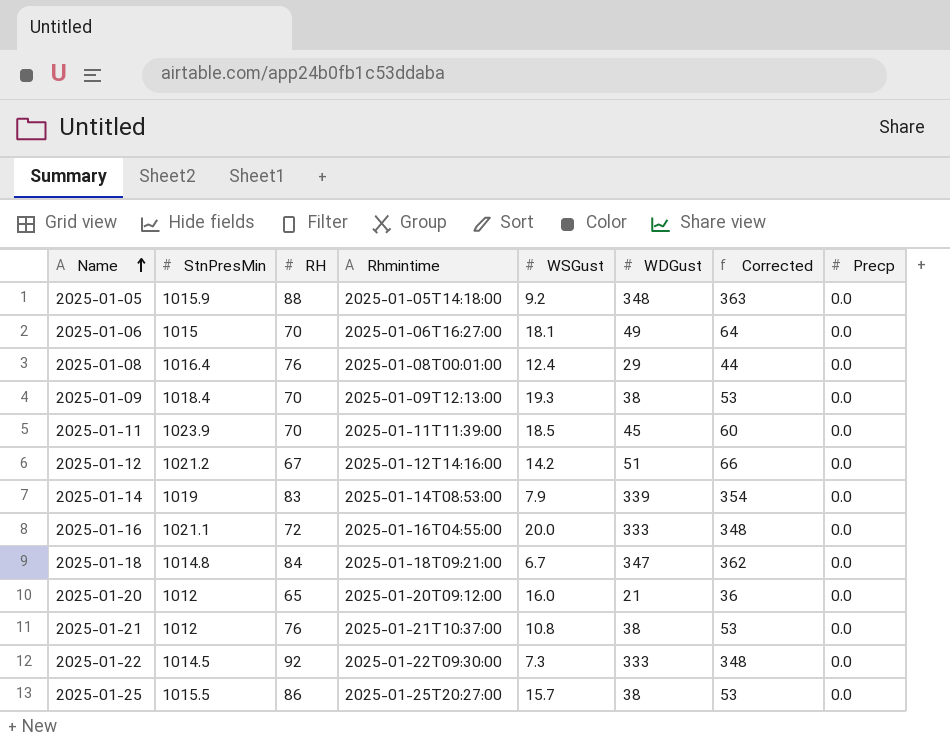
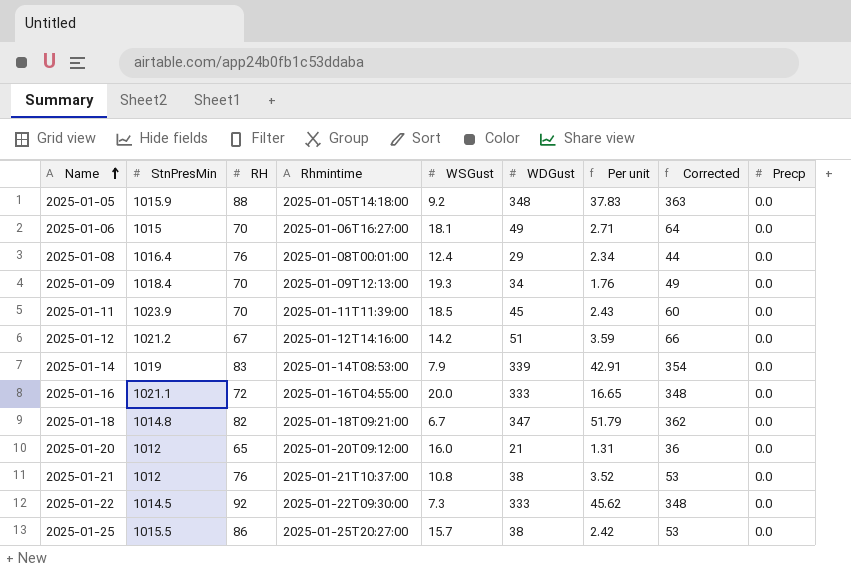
column Per unit | formula: none -> [WDGust] / [WSGust]
2025-01-09 | WDGust: 38 -> 34
2025-01-09 | Corrected: 53 -> 49
2025-01-18 | RH: 84 -> 82

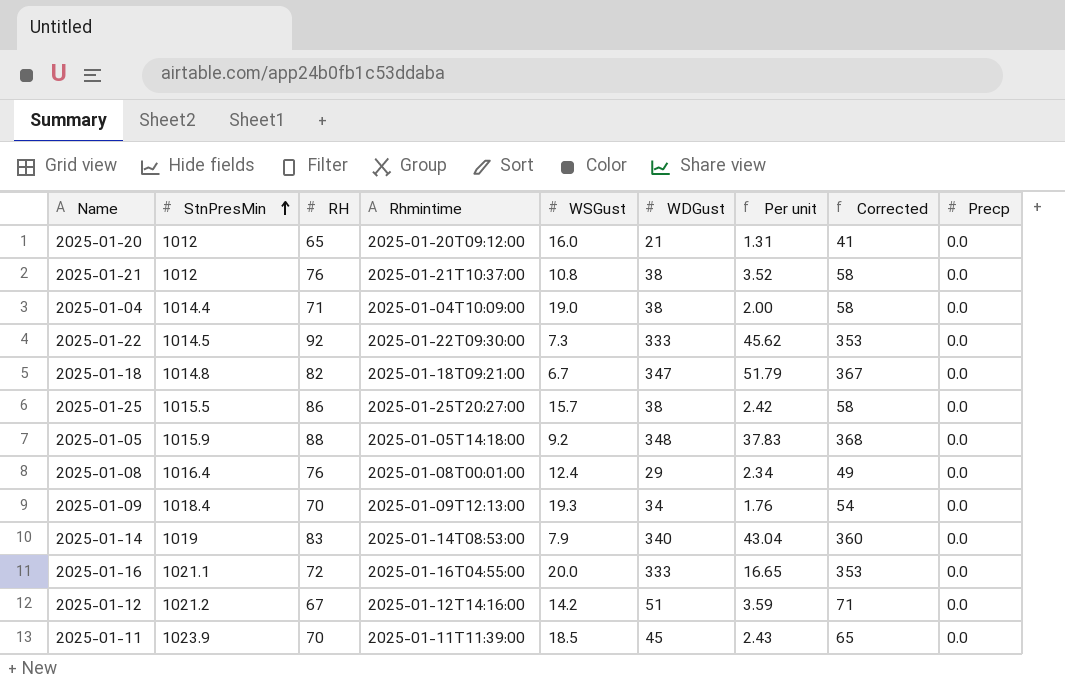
row order: Name ascending -> StnPresMin ascending
column Corrected | formula: [WDGust] + 15 -> [WDGust] + 20
row 2025-01-06: 1015 | 70 | 2025-01-06T16:27:00 | 18.1 | 49 | 2.71 | 64 | 0.0 -> none
row 2025-01-04: none -> 1014.4 | 71 | 2025-01-04T10:09:00 | 19.0 | 38 | 2.00 | 58 | 0.0
2025-01-14 | WDGust: 339 -> 340
2025-01-14 | Per unit: 42.91 -> 43.04

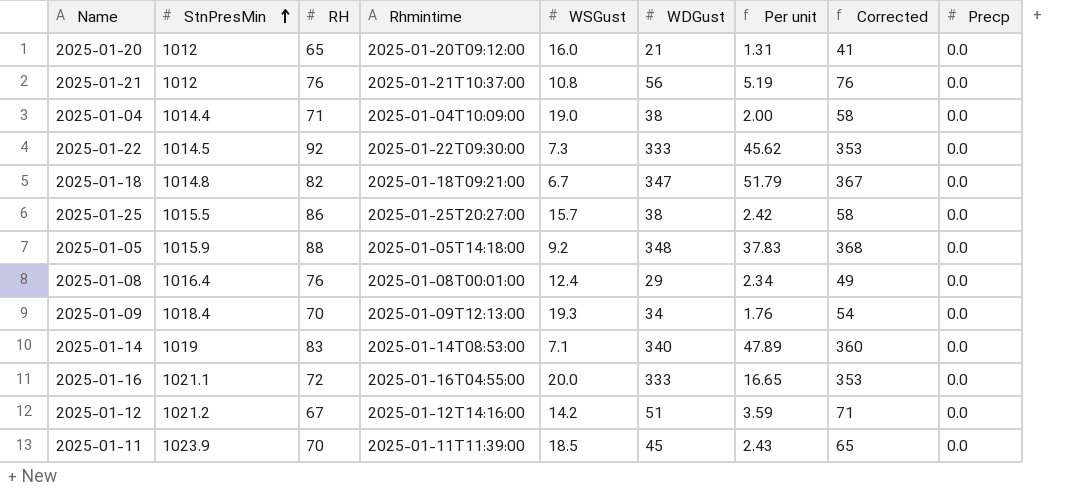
2025-01-21 | WDGust: 38 -> 56
2025-01-21 | Per unit: 3.52 -> 5.19
2025-01-21 | Corrected: 58 -> 76
2025-01-14 | WSGust: 7.9 -> 7.1
2025-01-14 | Per unit: 43.04 -> 47.89

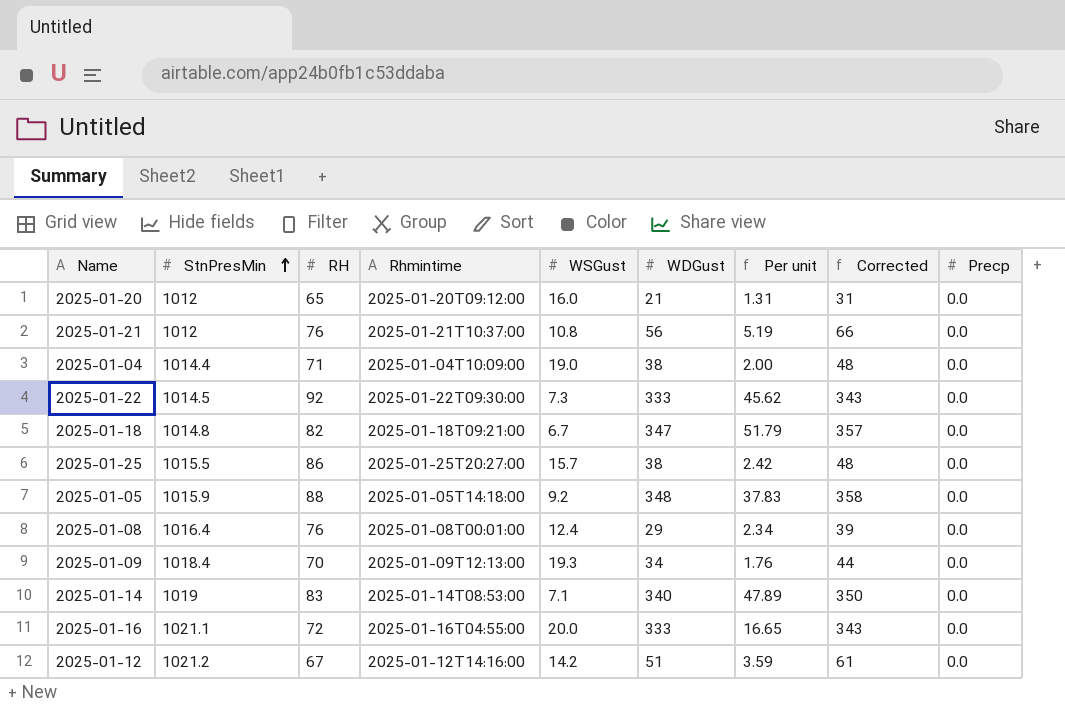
column Corrected | formula: [WDGust] + 20 -> [WDGust] + 10
row 2025-01-11: 1023.9 | 70 | 2025-01-11T11:39:00 | 18.5 | 45 | 2.43 | 65 | 0.0 -> none

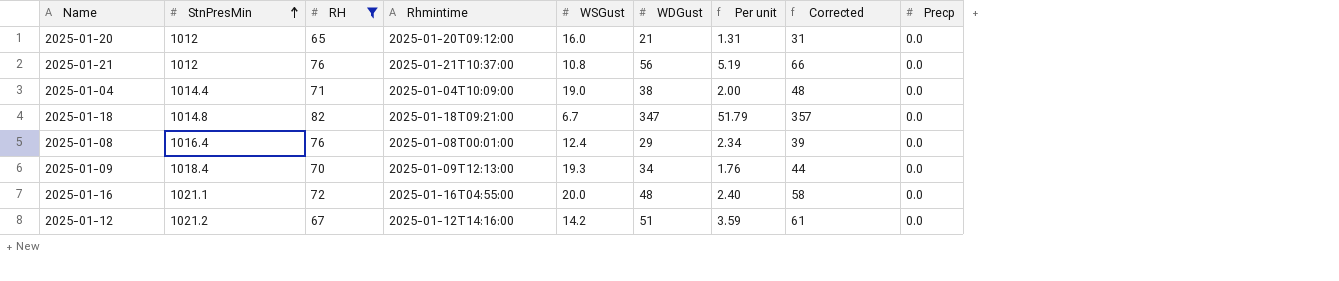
filter: none -> RH <= 82
2025-01-16 | WDGust: 333 -> 48
2025-01-16 | Per unit: 16.65 -> 2.40
2025-01-16 | Corrected: 343 -> 58

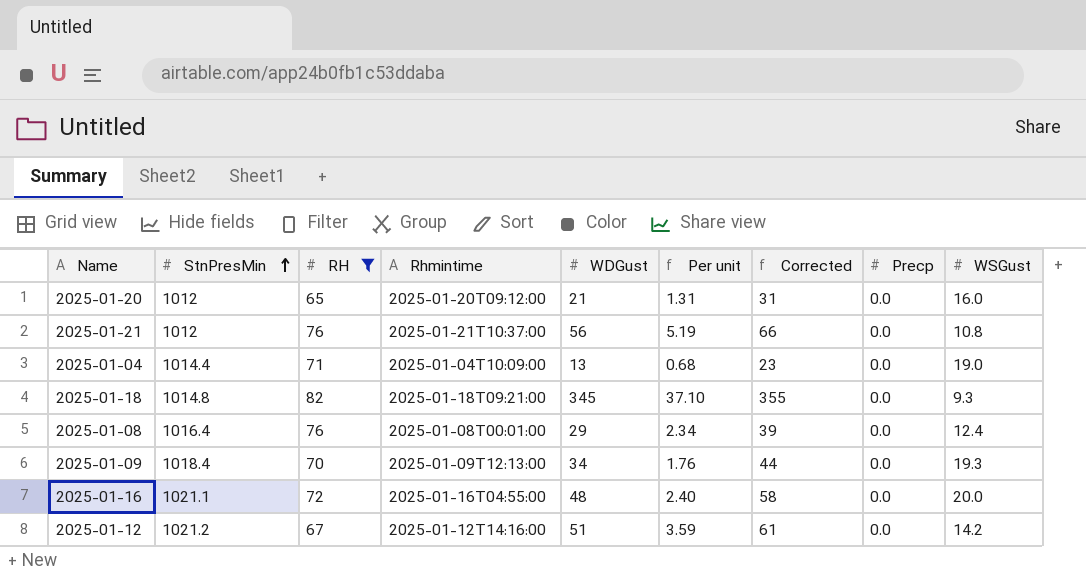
column WSGust | position: 5 -> 9
2025-01-04 | WDGust: 38 -> 13
2025-01-04 | Per unit: 2.00 -> 0.68
2025-01-04 | Corrected: 48 -> 23
2025-01-18 | WDGust: 347 -> 345
2025-01-18 | Per unit: 51.79 -> 37.10
2025-01-18 | Corrected: 357 -> 355
2025-01-18 | WSGust: 6.7 -> 9.3

